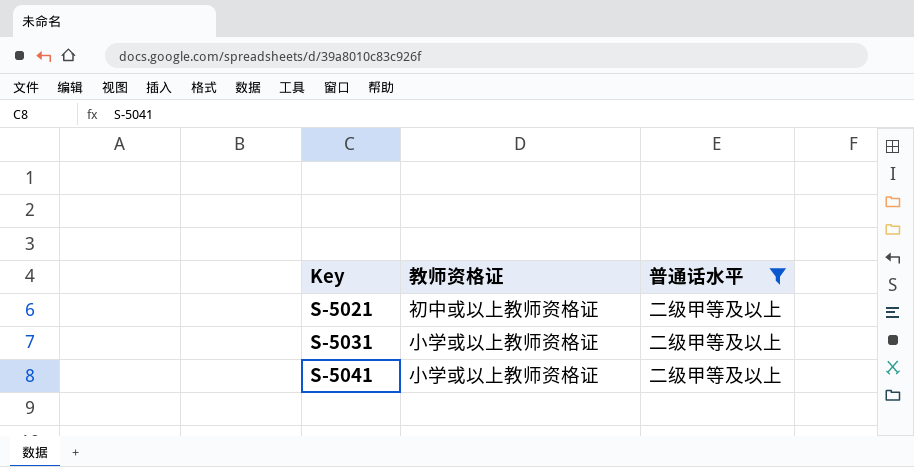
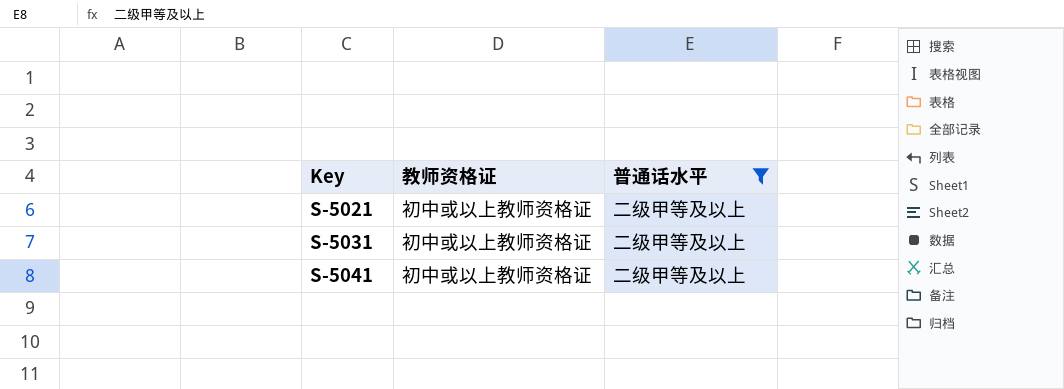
S-5031 | 教师资格证: 小学或以上教师资格证 -> 初中或以上教师资格证
S-5041 | 教师资格证: 小学或以上教师资格证 -> 初中或以上教师资格证

